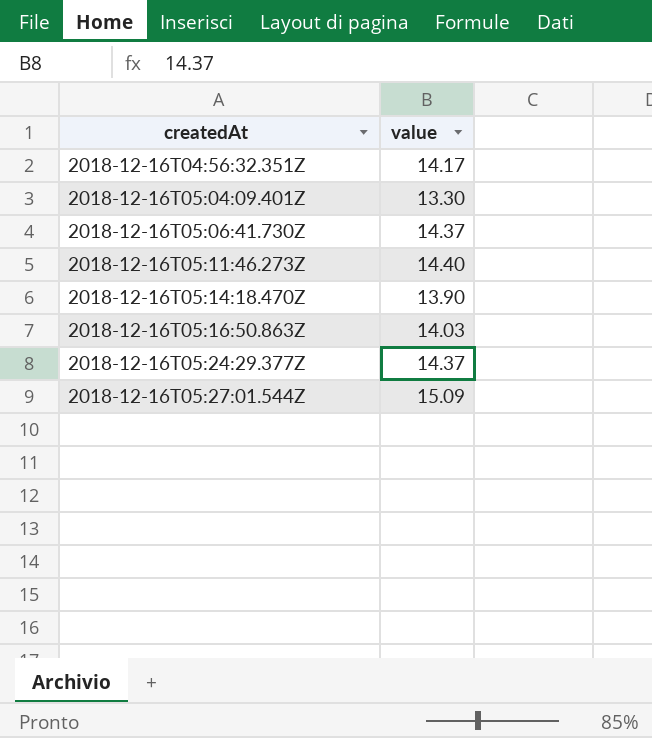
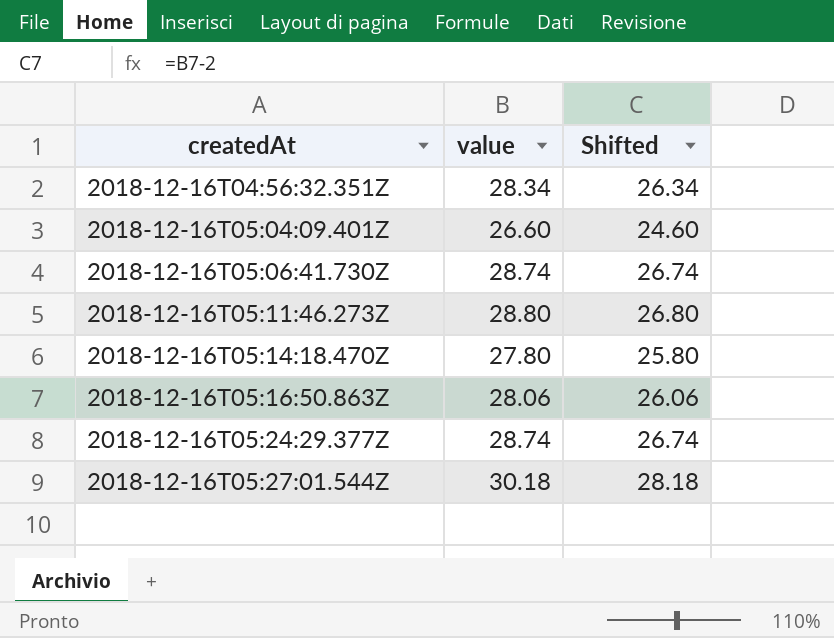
column Shifted | formula: none -> [value] - 2
2018-12-16T04:56:32.351Z | value: 14.17 -> 28.34
2018-12-16T05:04:09.401Z | value: 13.30 -> 26.60
2018-12-16T05:06:41.730Z | value: 14.37 -> 28.74
2018-12-16T05:11:46.273Z | value: 14.40 -> 28.80
2018-12-16T05:14:18.470Z | value: 13.90 -> 27.80
2018-12-16T05:16:50.863Z | value: 14.03 -> 28.06
2018-12-16T05:24:29.377Z | value: 14.37 -> 28.74
2018-12-16T05:27:01.544Z | value: 15.09 -> 30.18

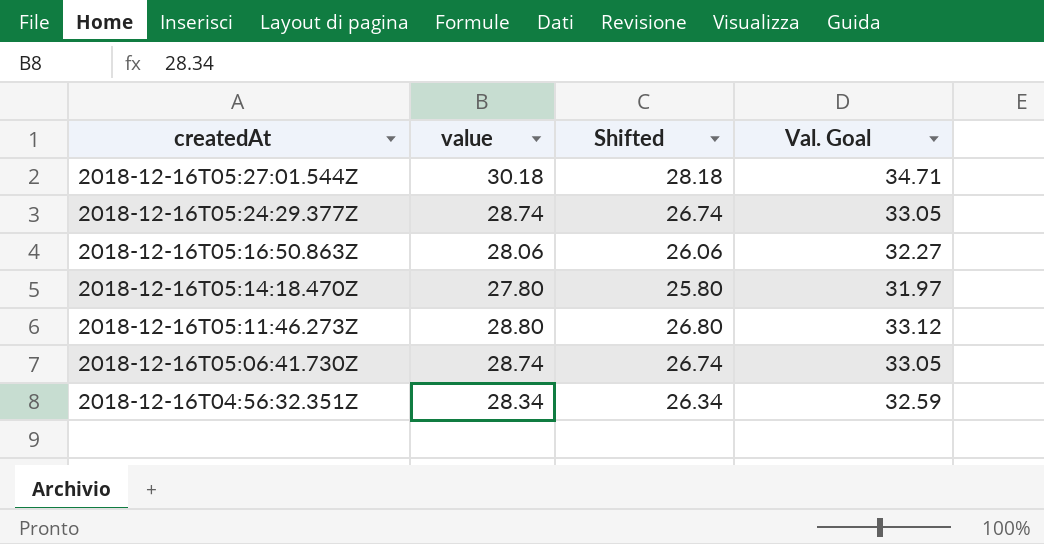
row order: createdAt ascending -> createdAt descending
column Val. Goal | formula: none -> [value] * 1.15
row 2018-12-16T05:04:09.401Z: 26.60 | 24.60 -> none

